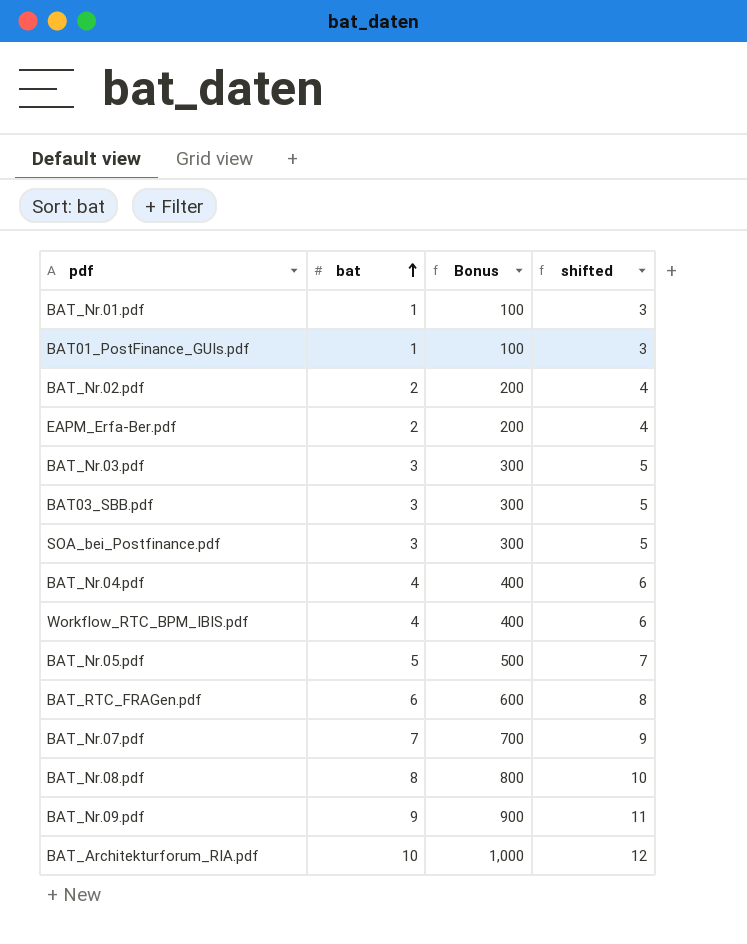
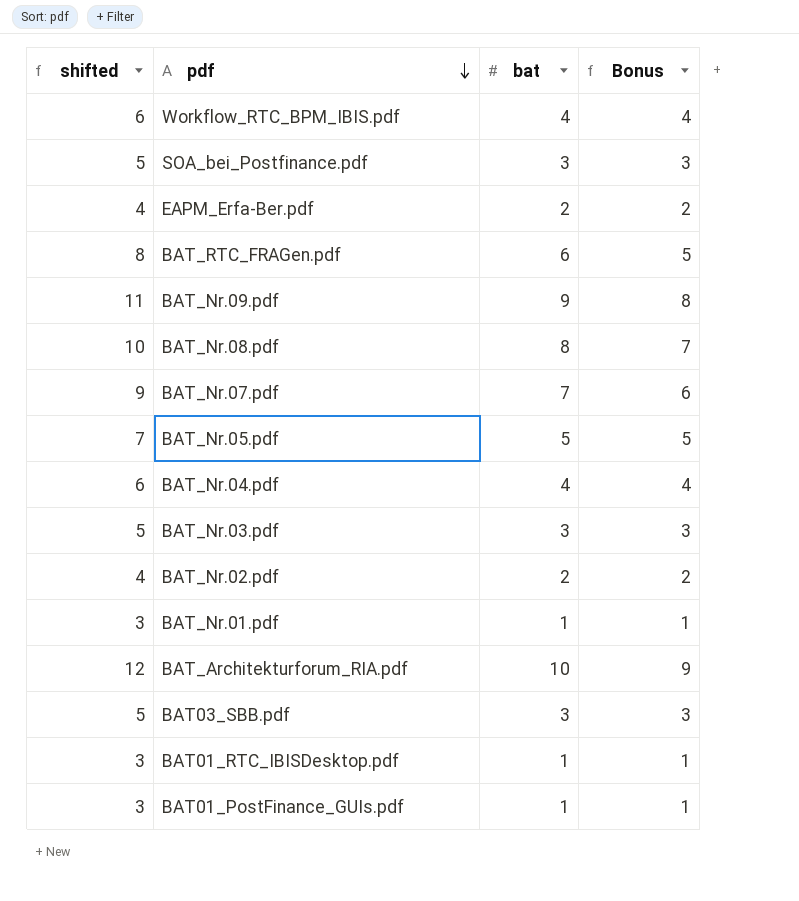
row order: bat ascending -> pdf descending
column shifted | position: 4 -> 1
column Bonus | formula: [bat] * 100 -> [bat] * 0.9
row BAT01_RTC_IBISDesktop.pdf: none -> 3 | 1 | 1

